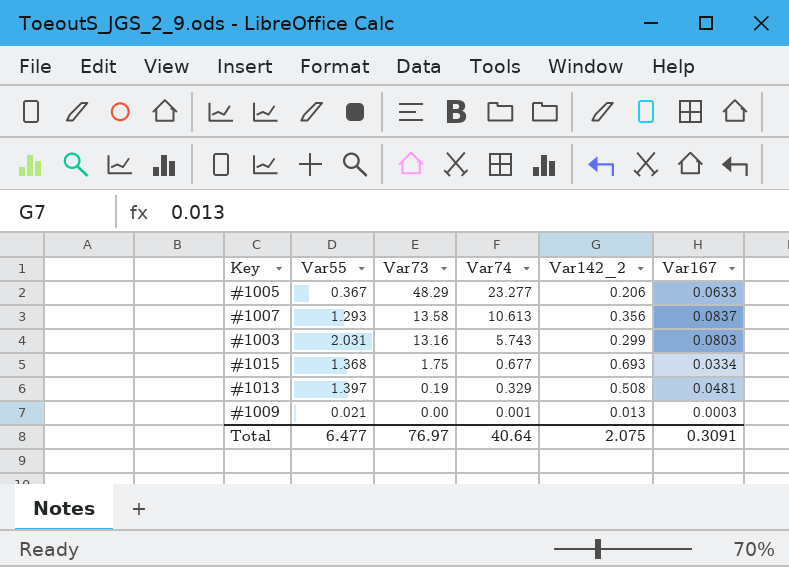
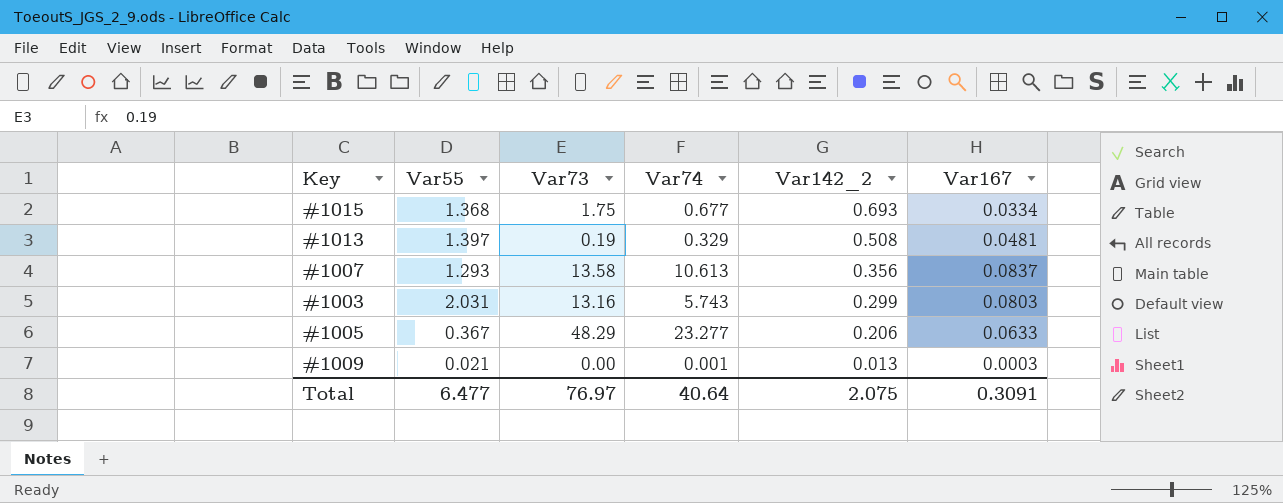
row order: Var73 descending -> Var142_2 descending

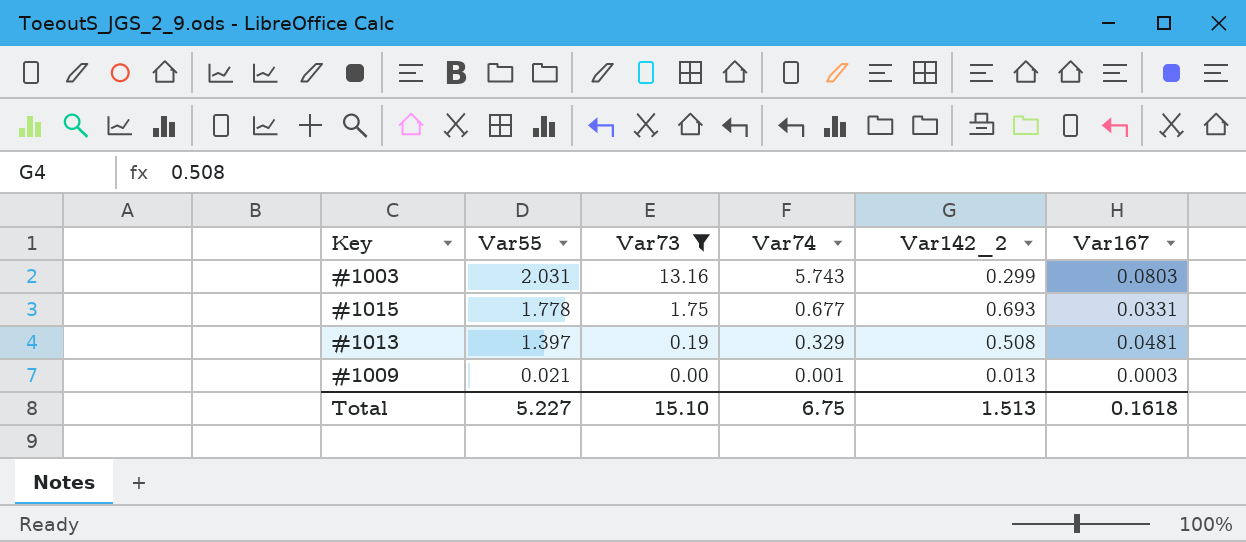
filter: none -> Var73 <= 13.16
row order: Var142_2 descending -> Var55 descending
#1015 | Var55: 1.368 -> 1.778
#1015 | Var167: 0.0334 -> 0.0331
Total | Var55: 6.477 -> 5.227
Total | Var73: 76.97 -> 15.10
Total | Var74: 40.64 -> 6.75
Total | Var142_2: 2.075 -> 1.513
Total | Var167: 0.3091 -> 0.1618

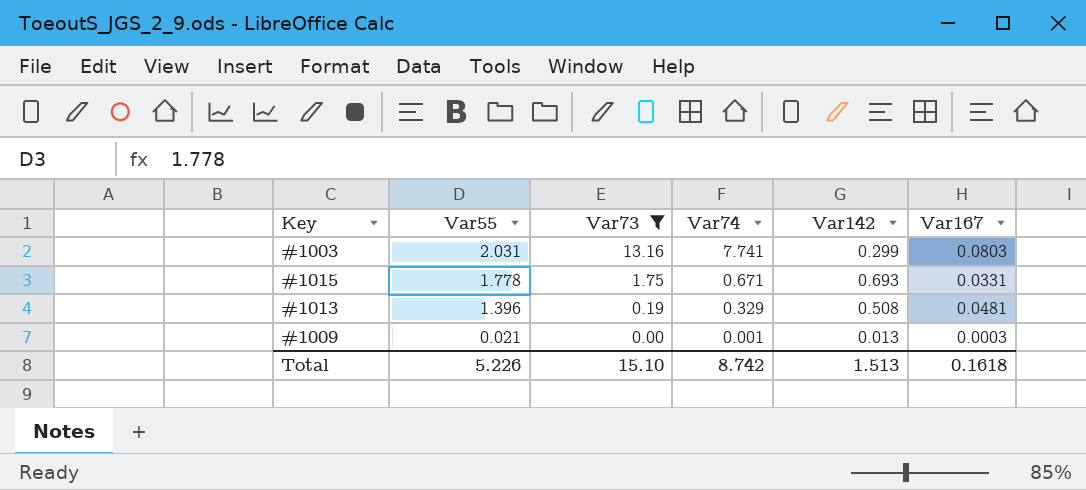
column name: Var142_2 -> Var142
#1003 | Var74: 5.743 -> 7.741
#1015 | Var74: 0.677 -> 0.671
#1013 | Var55: 1.397 -> 1.396
Total | Var55: 5.227 -> 5.226
Total | Var74: 6.75 -> 8.742

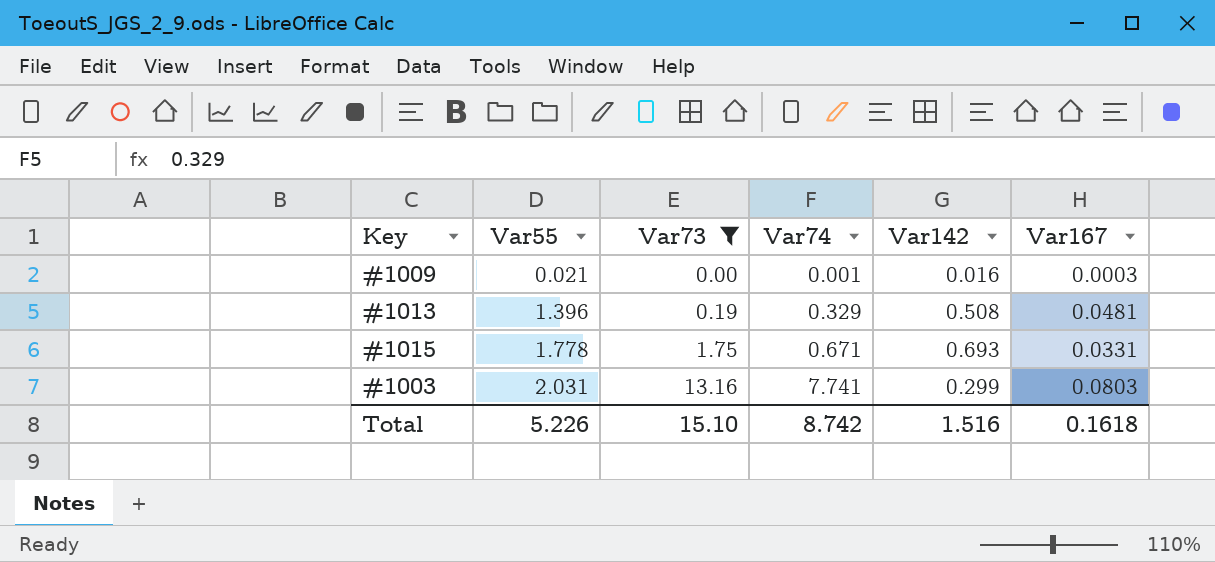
row order: Var55 descending -> Var55 ascending
#1009 | Var142: 0.013 -> 0.016
Total | Var142: 1.513 -> 1.516

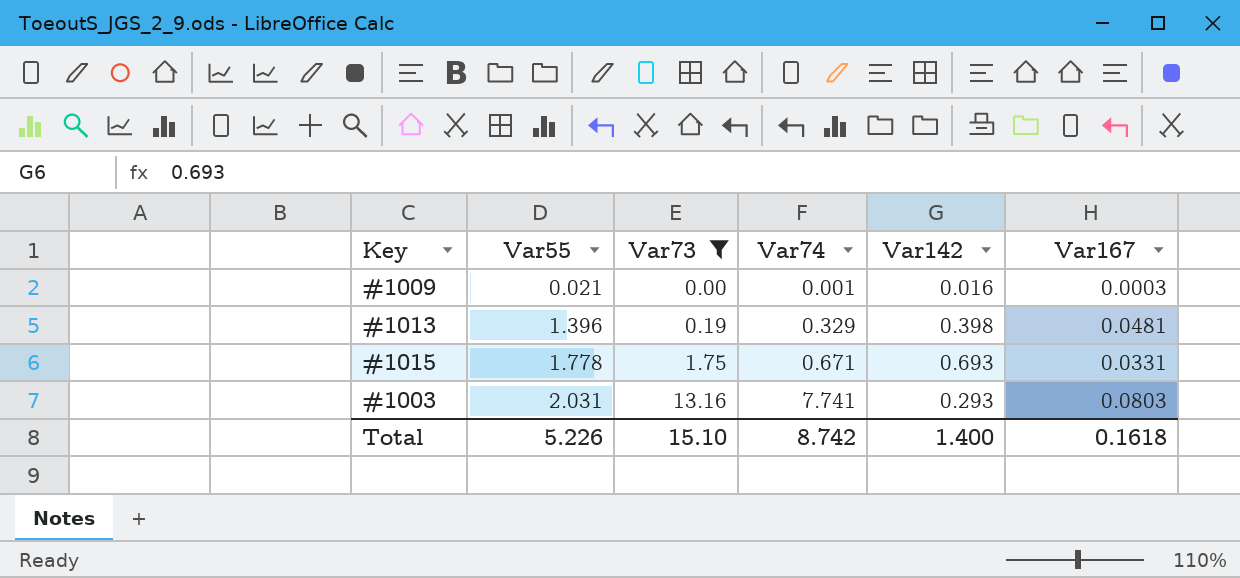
#1013 | Var142: 0.508 -> 0.398
#1003 | Var142: 0.299 -> 0.293
Total | Var142: 1.516 -> 1.400

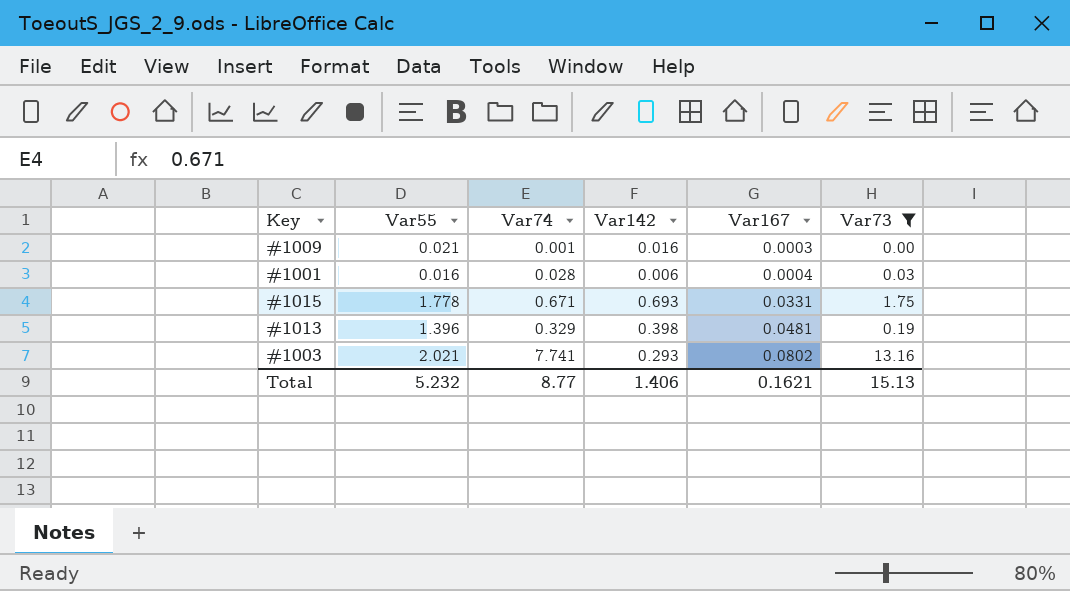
row order: Var55 ascending -> Var167 ascending
column Var73 | position: 3 -> 6
row #1001: none -> 0.016 | 0.028 | 0.006 | 0.0004 | 0.03
#1003 | Var55: 2.031 -> 2.021
#1003 | Var167: 0.0803 -> 0.0802
Total | Var55: 5.226 -> 5.232
Total | Var74: 8.742 -> 8.77
Total | Var142: 1.400 -> 1.406
Total | Var167: 0.1618 -> 0.1621
Total | Var73: 15.10 -> 15.13

